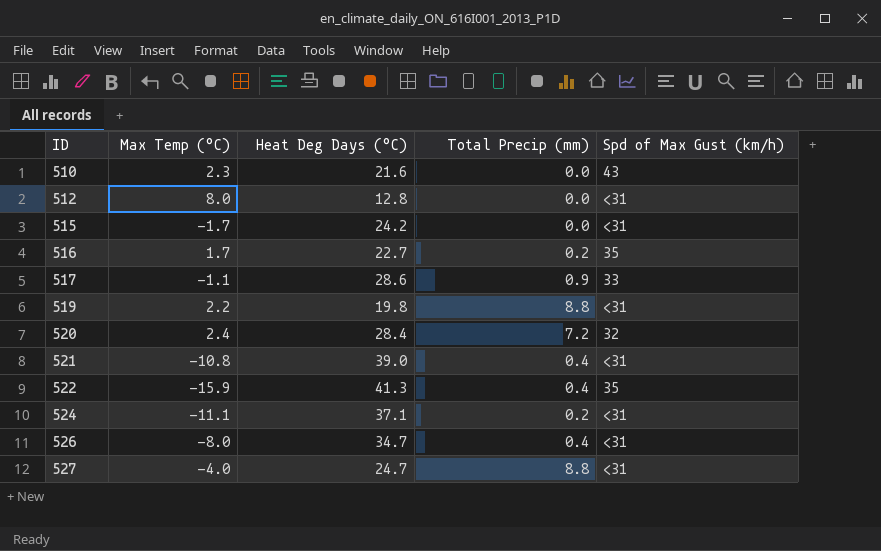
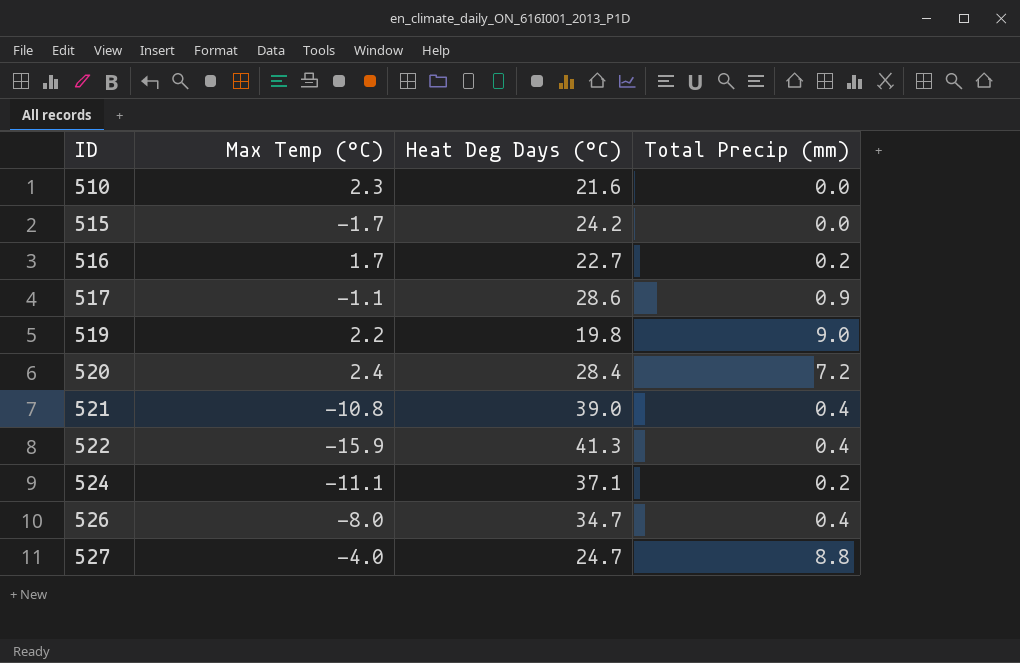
column Spd of Max Gust (km/h) | position: 5 -> none
row 512: 8.0 | 12.8 | 0.0 | <31 -> none
519 | Total Precip (mm): 8.8 -> 9.0

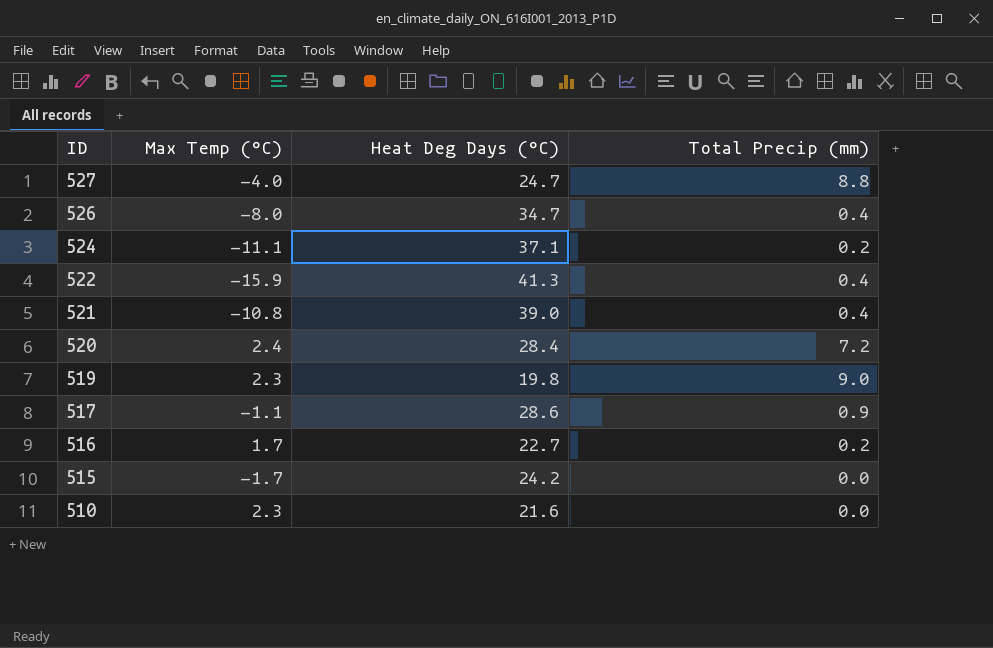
row order: ID ascending -> ID descending
519 | Max Temp (°C): 2.2 -> 2.3

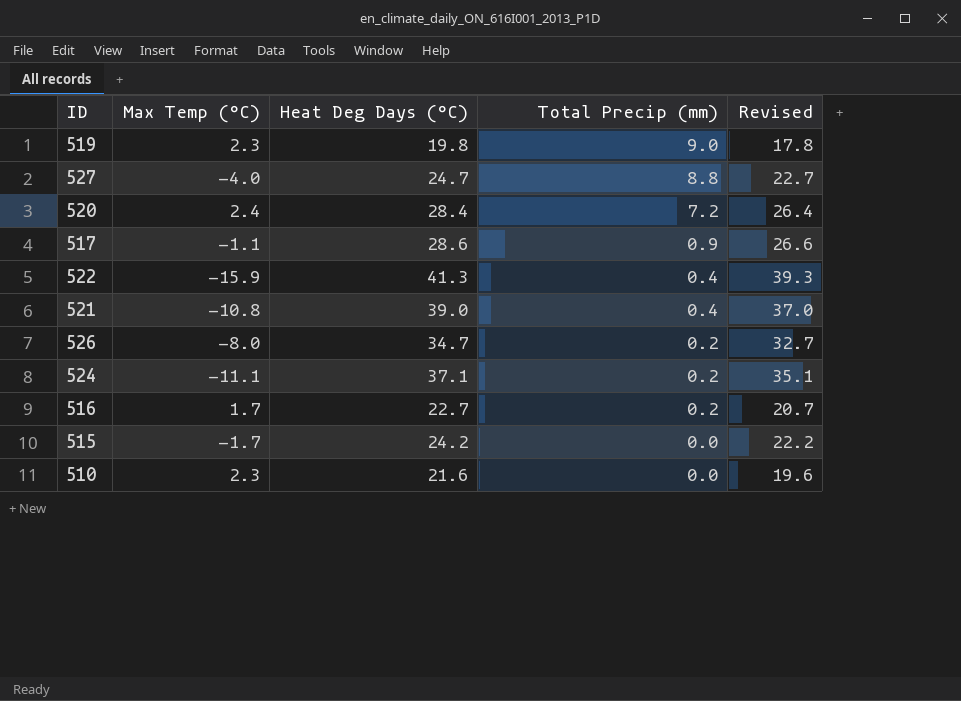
row order: ID descending -> Total Precip (mm) descending
column Revised | formula: none -> [Heat Deg Days (°C)] - 2
526 | Total Precip (mm): 0.4 -> 0.2

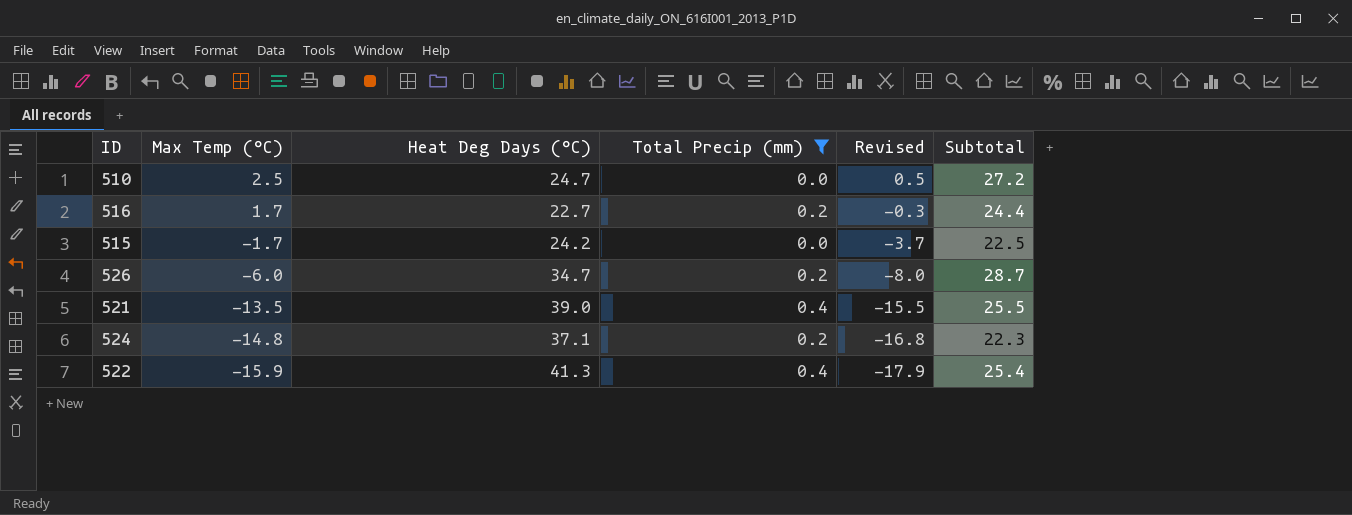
filter: none -> Total Precip (mm) <= 0.4
row order: Total Precip (mm) descending -> Max Temp (°C) descending
column Revised | formula: [Heat Deg Days (°C)] - 2 -> [Max Temp (°C)] - 2
column Subtotal | formula: none -> [Max Temp (°C)] + [Heat Deg Days (°C)]
510 | Max Temp (°C): 2.3 -> 2.5
510 | Heat Deg Days (°C): 21.6 -> 24.7
526 | Max Temp (°C): -8.0 -> -6.0
521 | Max Temp (°C): -10.8 -> -13.5
524 | Max Temp (°C): -11.1 -> -14.8

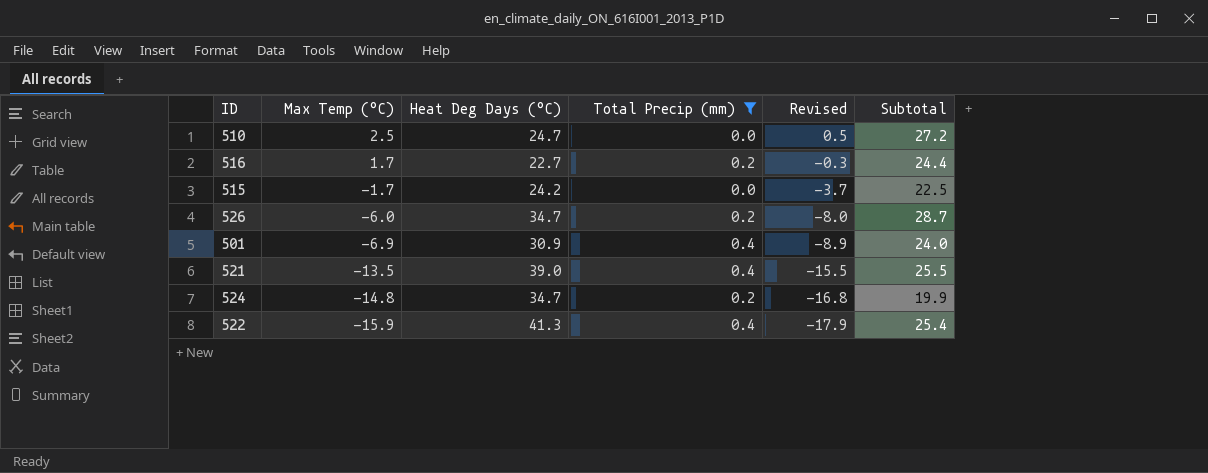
row 501: none -> -6.9 | 30.9 | 0.4 | -8.9 | 24.0
524 | Heat Deg Days (°C): 37.1 -> 34.7
524 | Subtotal: 22.3 -> 19.9

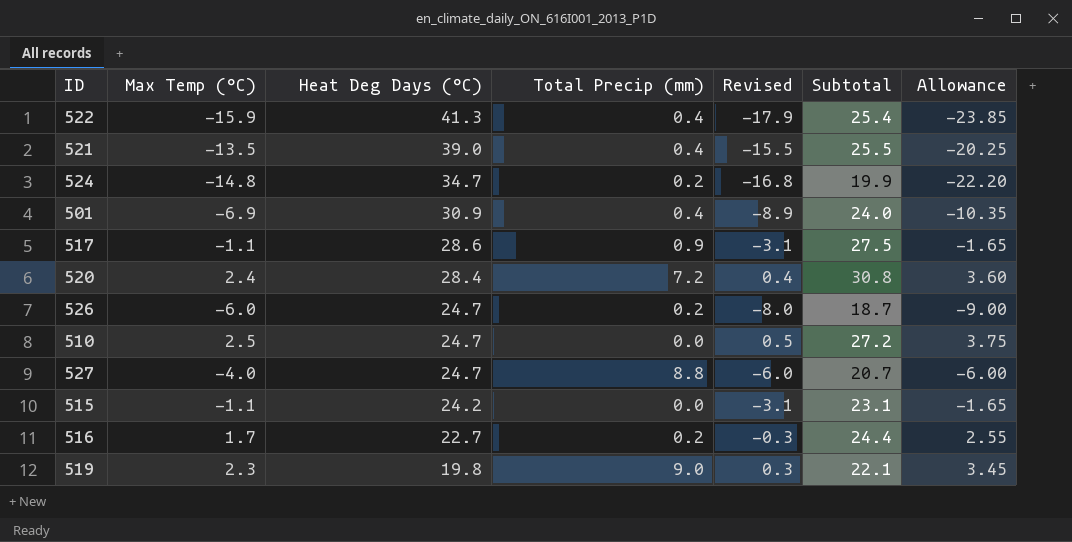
filter: Total Precip (mm) <= 0.4 -> none
row order: Max Temp (°C) descending -> Heat Deg Days (°C) descending
column Allowance | formula: none -> [Max Temp (°C)] * 1.5
526 | Heat Deg Days (°C): 34.7 -> 24.7
526 | Subtotal: 28.7 -> 18.7
515 | Max Temp (°C): -1.7 -> -1.1
515 | Revised: -3.7 -> -3.1
515 | Subtotal: 22.5 -> 23.1

